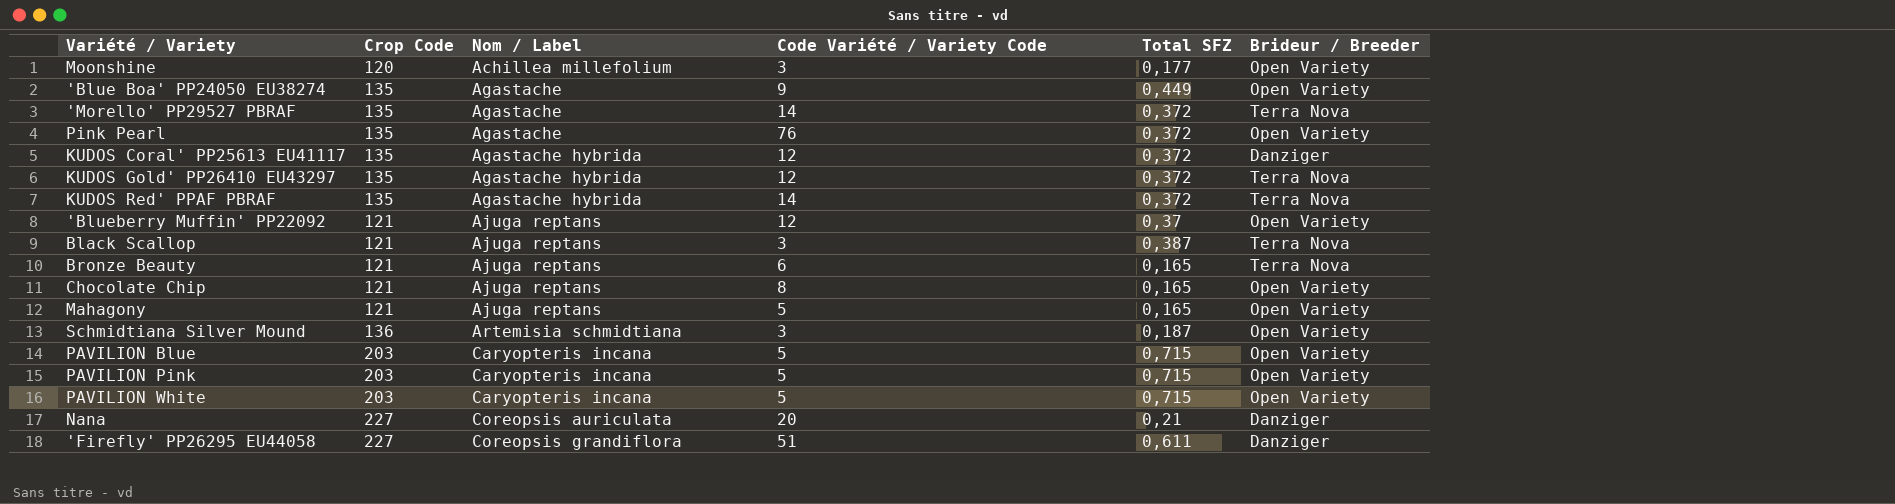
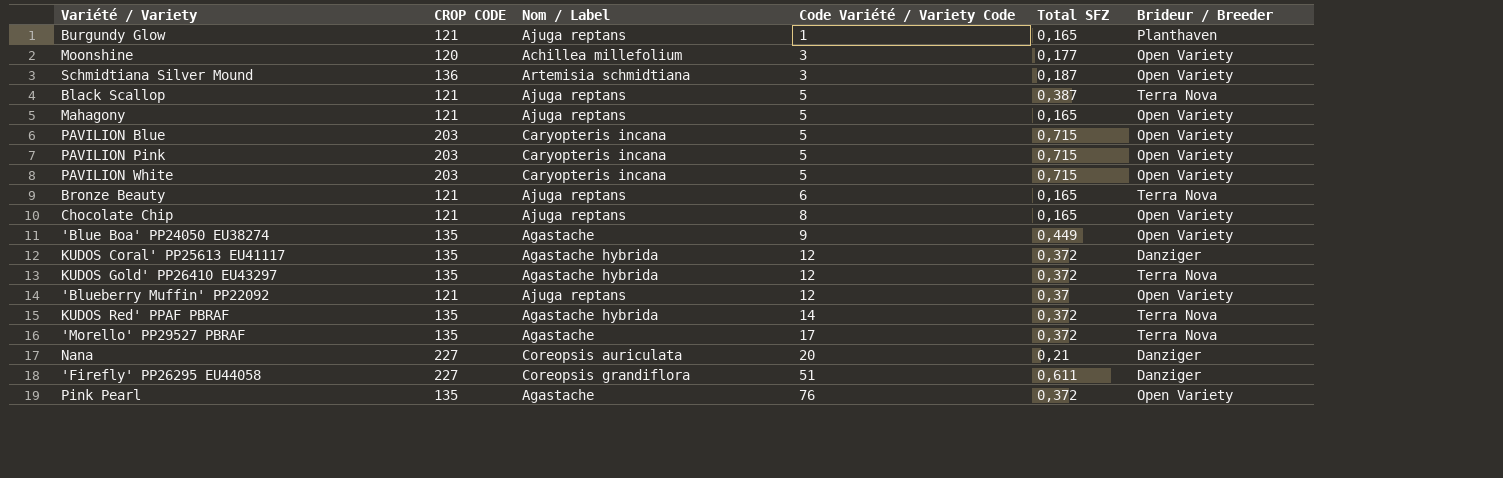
row order: Nom / Label ascending -> Code Variété / Variety Code ascending
column name: Crop Code -> CROP CODE
row Burgundy Glow: none -> 121 | Ajuga reptans | 1 | 0,165 | Planthaven
Black Scallop | Code Variété / Variety Code: 3 -> 5
'Morello' PP29527 PBRAF | Code Variété / Variety Code: 14 -> 17

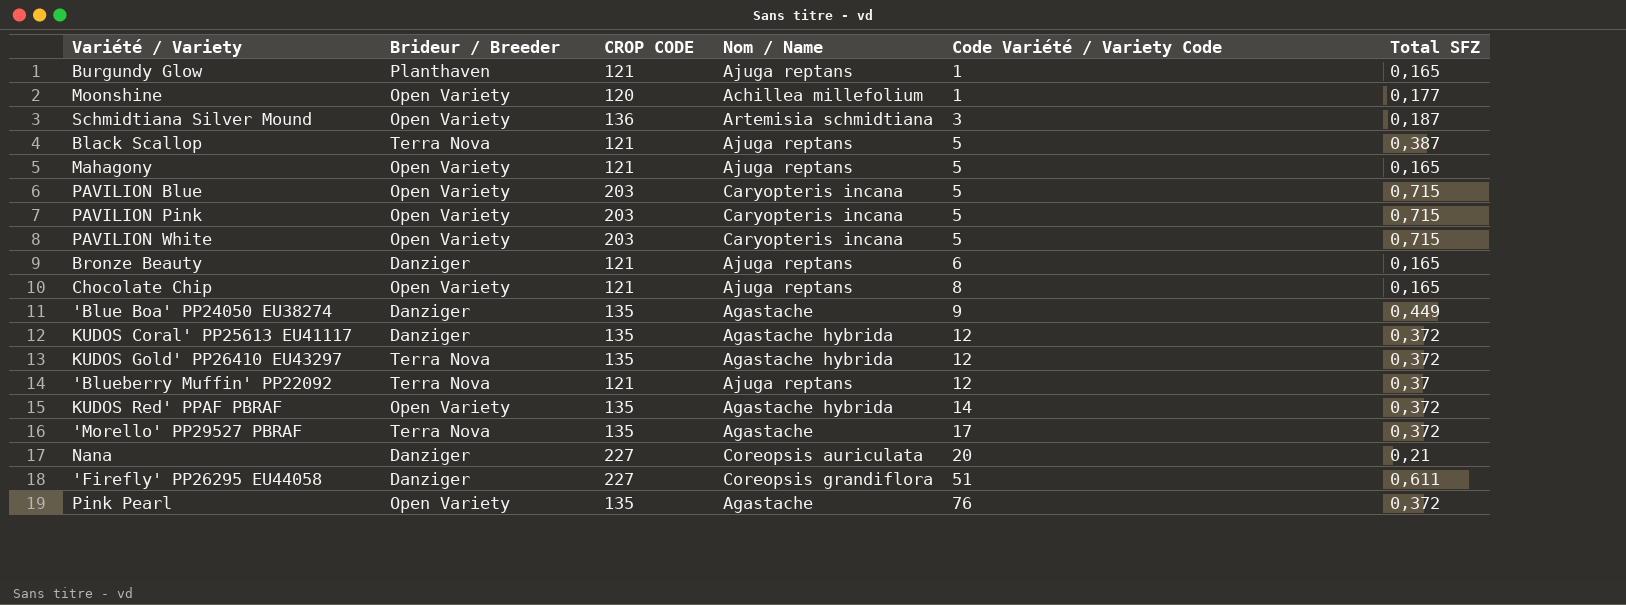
column Brideur / Breeder | position: 6 -> 2
column name: Nom / Label -> Nom / Name
Moonshine | Code Variété / Variety Code: 3 -> 1
Bronze Beauty | Brideur / Breeder: Terra Nova -> Danziger
'Blue Boa' PP24050 EU38274 | Brideur / Breeder: Open Variety -> Danziger
'Blueberry Muffin' PP22092 | Brideur / Breeder: Open Variety -> Terra Nova
KUDOS Red' PPAF PBRAF | Brideur / Breeder: Terra Nova -> Open Variety

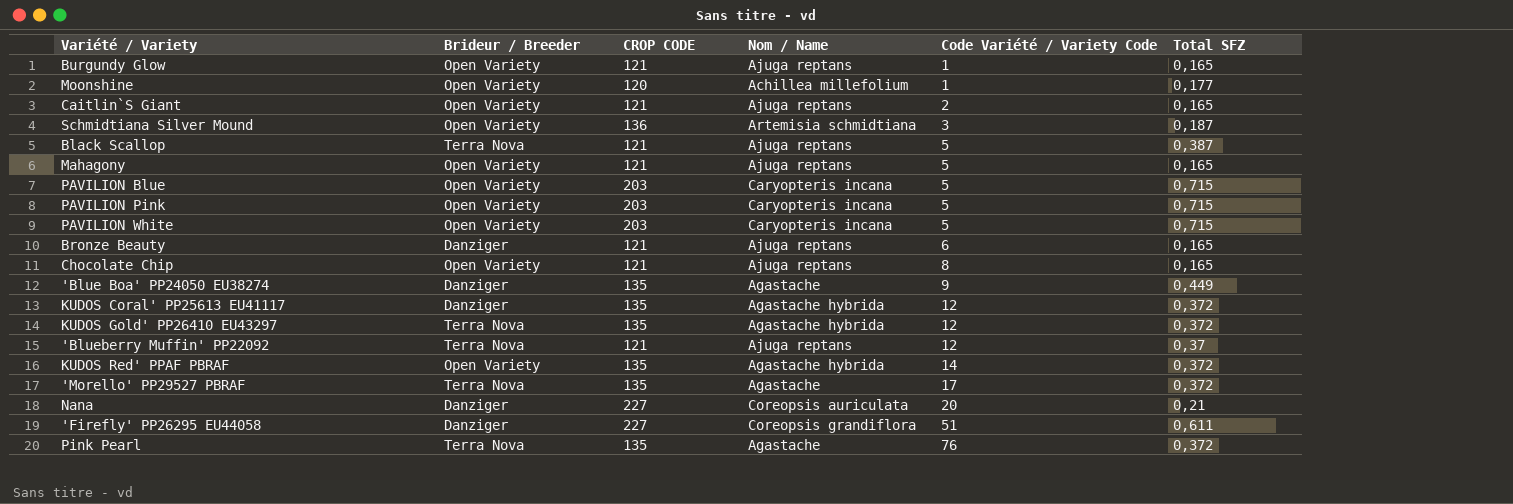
Burgundy Glow | Brideur / Breeder: Planthaven -> Open Variety
row Caitlin`S Giant: none -> Open Variety | 121 | Ajuga reptans | 2 | 0,165
Pink Pearl | Brideur / Breeder: Open Variety -> Terra Nova

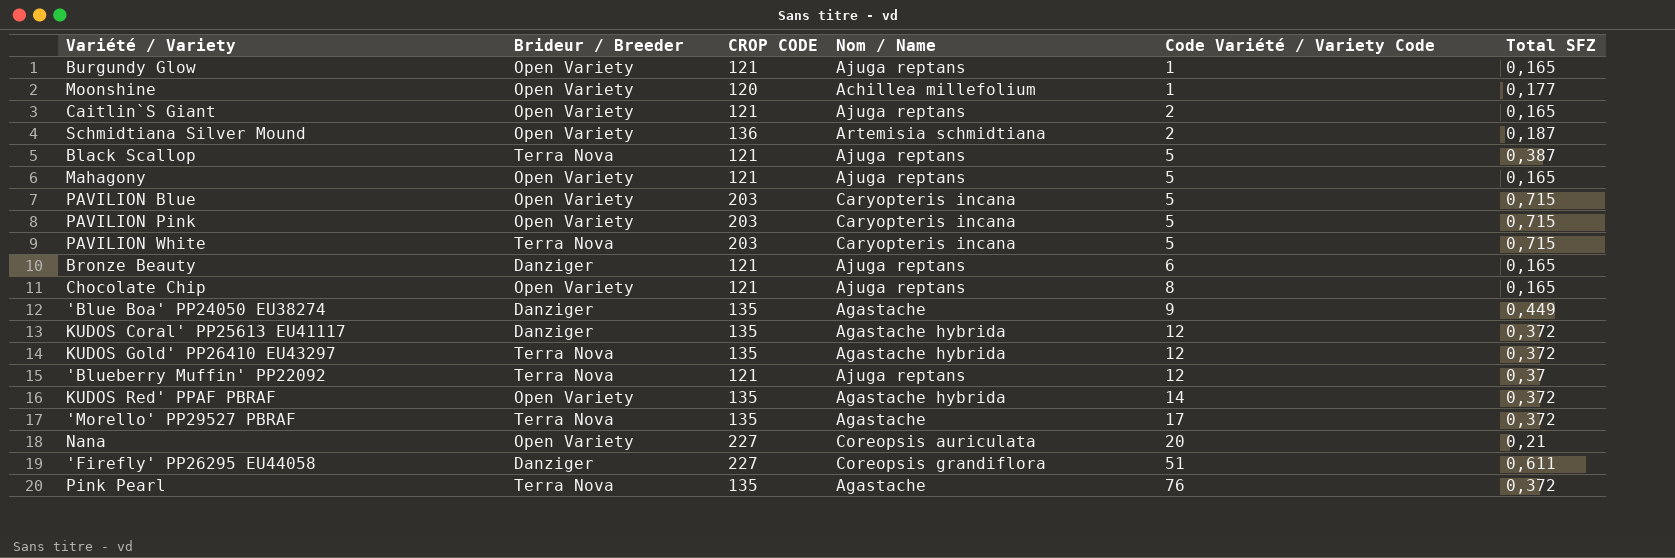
Schmidtiana Silver Mound | Code Variété / Variety Code: 3 -> 2
PAVILION White | Brideur / Breeder: Open Variety -> Terra Nova
Nana | Brideur / Breeder: Danziger -> Open Variety

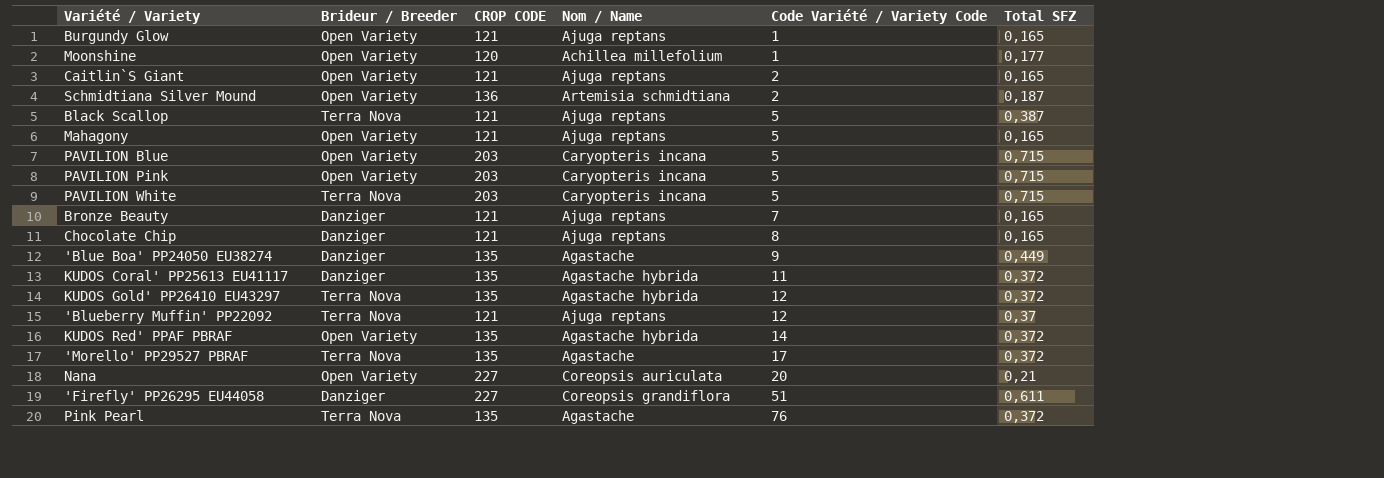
Bronze Beauty | Code Variété / Variety Code: 6 -> 7
Chocolate Chip | Brideur / Breeder: Open Variety -> Danziger
KUDOS Coral' PP25613 EU41117 | Code Variété / Variety Code: 12 -> 11

